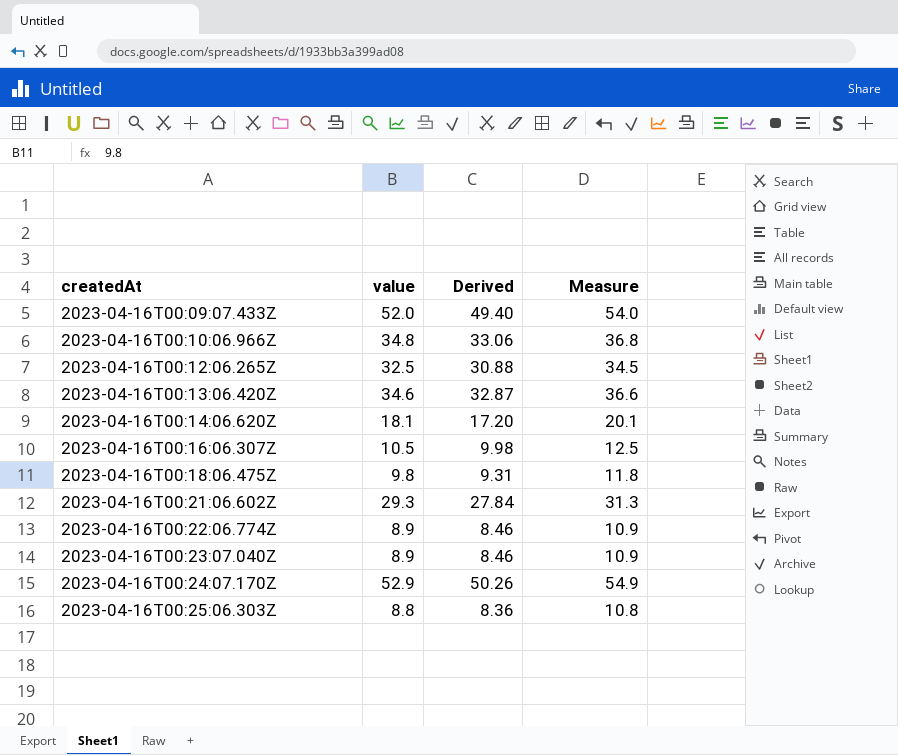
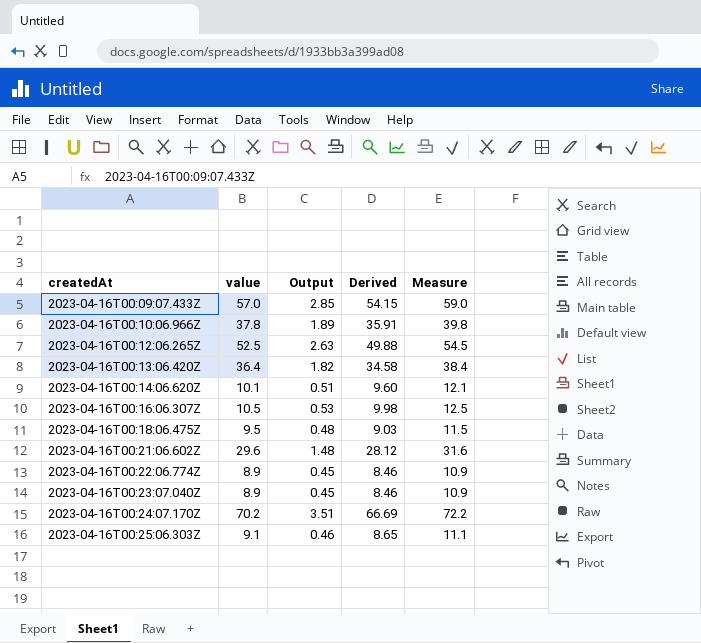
column Output | formula: none -> [value] * 0.05
2023-04-16T00:09:07.433Z | value: 52.0 -> 57.0
2023-04-16T00:09:07.433Z | Derived: 49.40 -> 54.15
2023-04-16T00:09:07.433Z | Measure: 54.0 -> 59.0
2023-04-16T00:10:06.966Z | value: 34.8 -> 37.8
2023-04-16T00:10:06.966Z | Derived: 33.06 -> 35.91
2023-04-16T00:10:06.966Z | Measure: 36.8 -> 39.8
2023-04-16T00:12:06.265Z | value: 32.5 -> 52.5
2023-04-16T00:12:06.265Z | Derived: 30.88 -> 49.88
2023-04-16T00:12:06.265Z | Measure: 34.5 -> 54.5
2023-04-16T00:13:06.420Z | value: 34.6 -> 36.4
2023-04-16T00:13:06.420Z | Derived: 32.87 -> 34.58
2023-04-16T00:13:06.420Z | Measure: 36.6 -> 38.4
2023-04-16T00:14:06.620Z | value: 18.1 -> 10.1
2023-04-16T00:14:06.620Z | Derived: 17.20 -> 9.60
2023-04-16T00:14:06.620Z | Measure: 20.1 -> 12.1
2023-04-16T00:18:06.475Z | value: 9.8 -> 9.5
2023-04-16T00:18:06.475Z | Derived: 9.31 -> 9.03
2023-04-16T00:18:06.475Z | Measure: 11.8 -> 11.5
2023-04-16T00:21:06.602Z | value: 29.3 -> 29.6
2023-04-16T00:21:06.602Z | Derived: 27.84 -> 28.12
2023-04-16T00:21:06.602Z | Measure: 31.3 -> 31.6
2023-04-16T00:24:07.170Z | value: 52.9 -> 70.2
2023-04-16T00:24:07.170Z | Derived: 50.26 -> 66.69
2023-04-16T00:24:07.170Z | Measure: 54.9 -> 72.2
2023-04-16T00:25:06.303Z | value: 8.8 -> 9.1
2023-04-16T00:25:06.303Z | Derived: 8.36 -> 8.65
2023-04-16T00:25:06.303Z | Measure: 10.8 -> 11.1

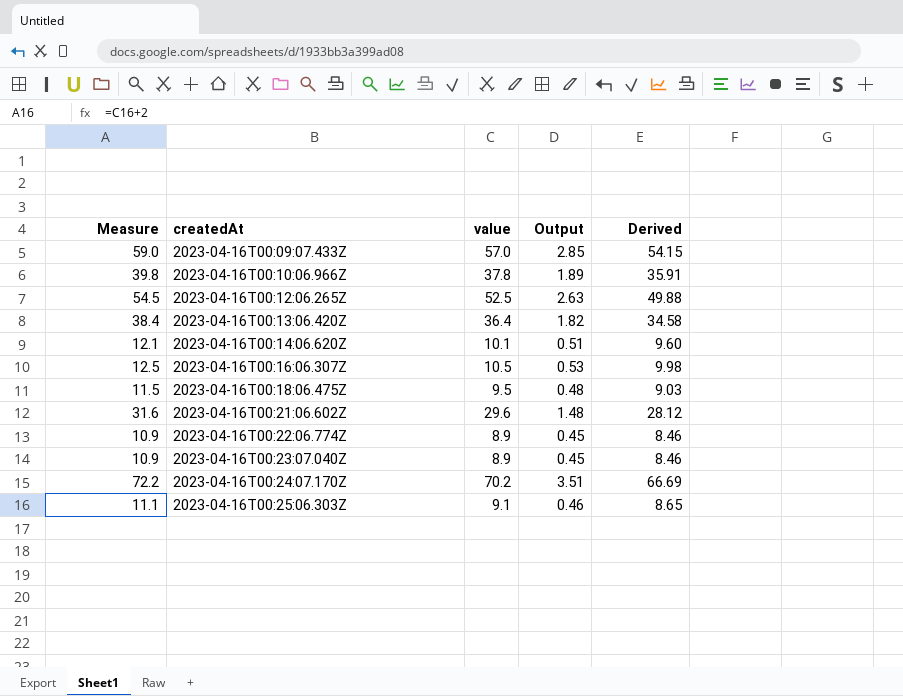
column Measure | position: 5 -> 1

